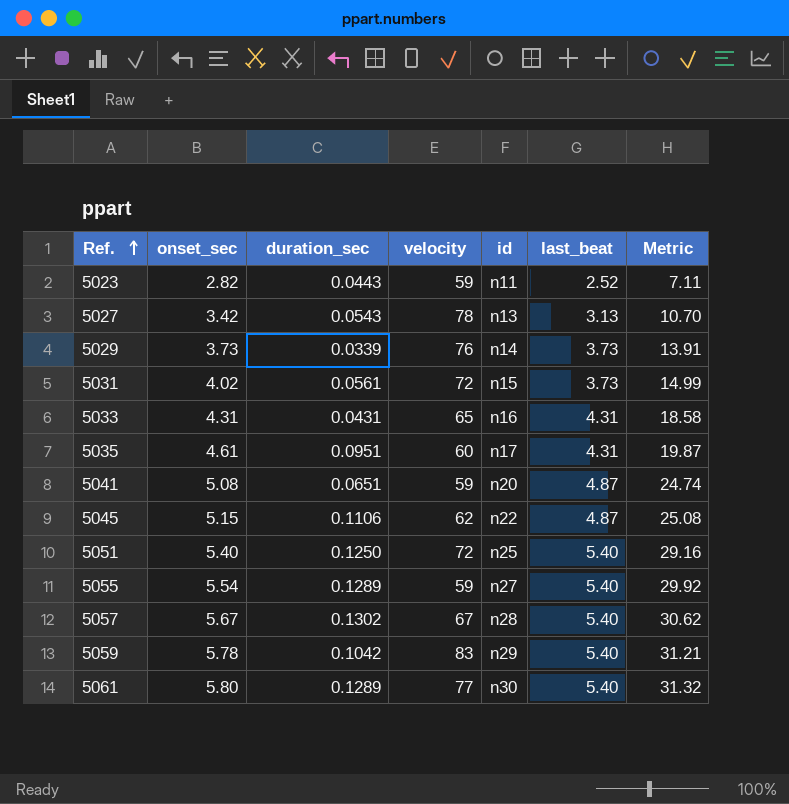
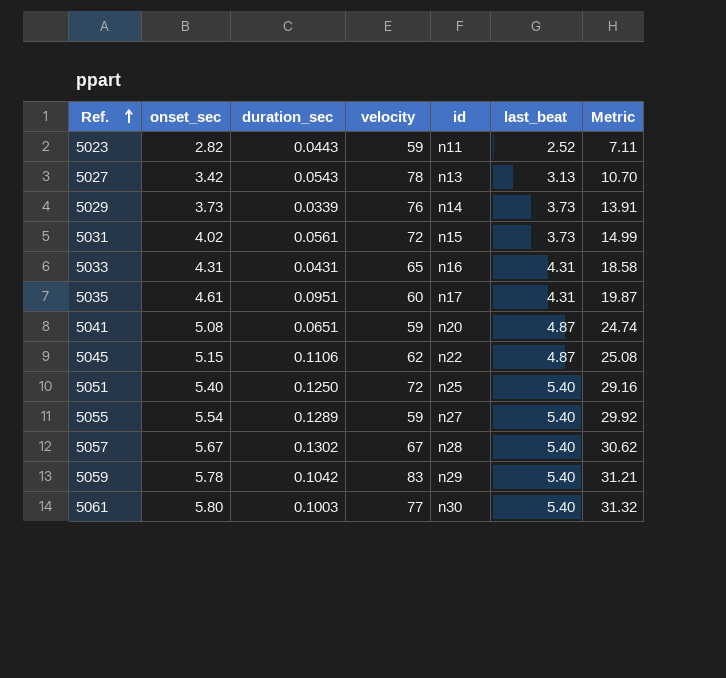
5061 | duration_sec: 0.1289 -> 0.1003

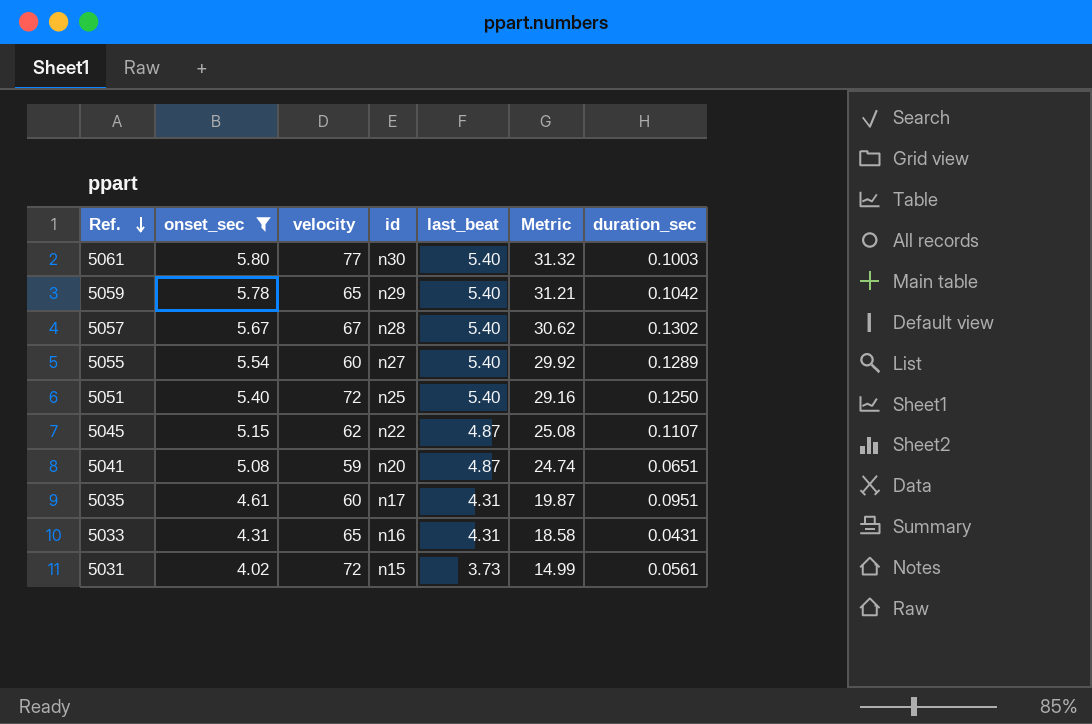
filter: none -> onset_sec >= 4.02
row order: Ref. ascending -> Ref. descending
column duration_sec | position: 3 -> 7
5059 | velocity: 83 -> 65
5055 | velocity: 59 -> 60
5045 | duration_sec: 0.1106 -> 0.1107

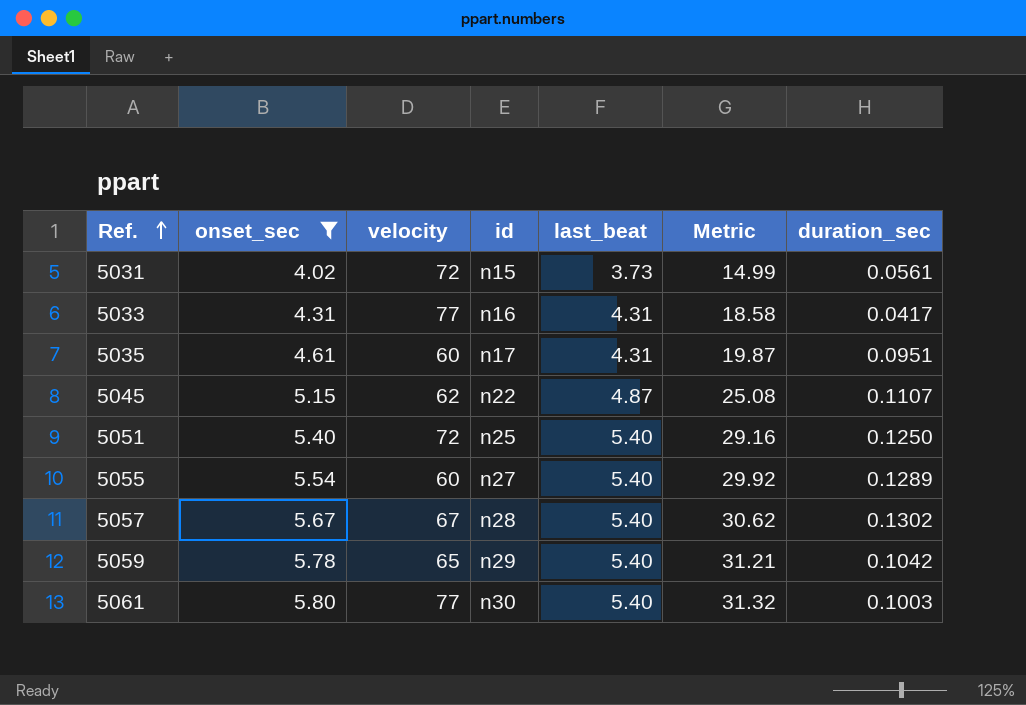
row order: Ref. descending -> Ref. ascending
row 5041: 5.08 | 59 | n20 | 4.87 | 24.74 | 0.0651 -> none
5033 | velocity: 65 -> 77
5033 | duration_sec: 0.0431 -> 0.0417

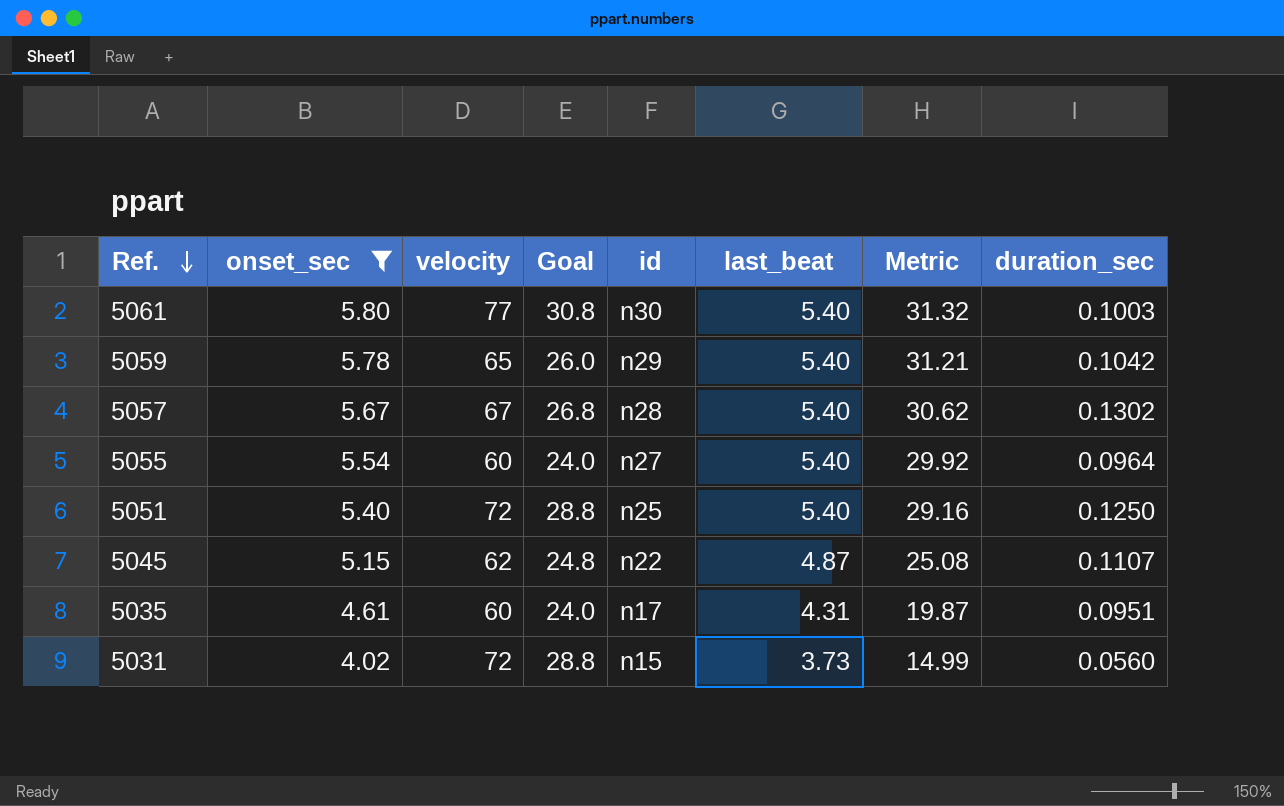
row order: Ref. ascending -> Ref. descending
column Goal | formula: none -> [velocity] * 0.4
row 5033: 4.31 | 77 | n16 | 4.31 | 18.58 | 0.0417 -> none
5055 | duration_sec: 0.1289 -> 0.0964
5031 | duration_sec: 0.0561 -> 0.0560

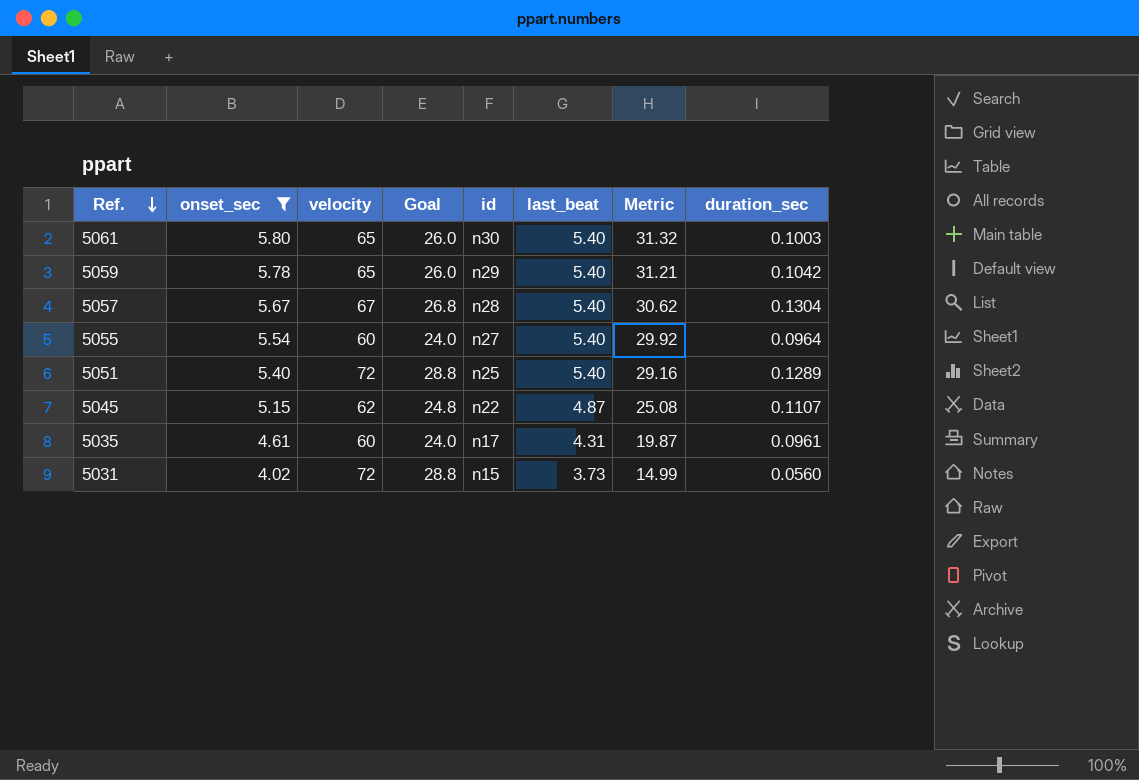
5061 | velocity: 77 -> 65
5061 | Goal: 30.8 -> 26.0
5057 | duration_sec: 0.1302 -> 0.1304
5051 | duration_sec: 0.1250 -> 0.1289
5035 | duration_sec: 0.0951 -> 0.0961

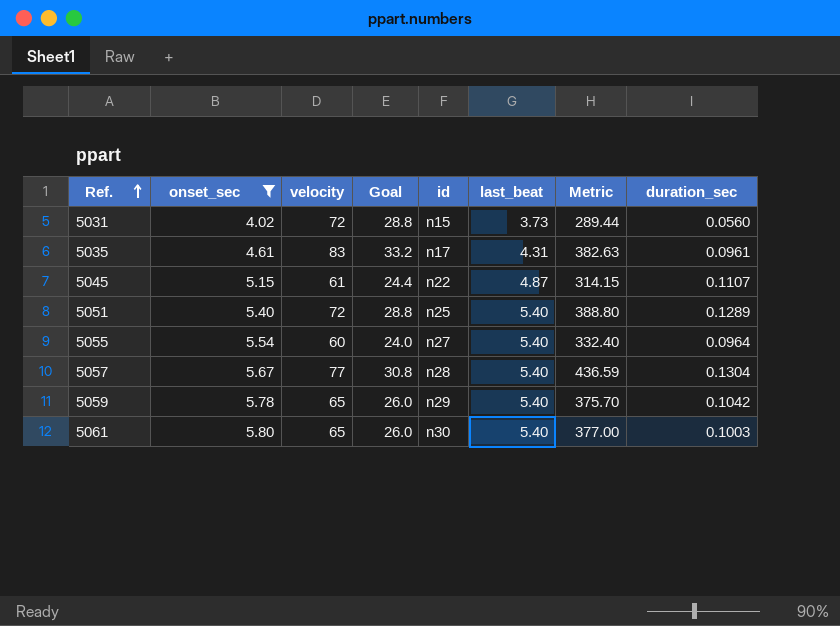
row order: Ref. descending -> Ref. ascending
column Metric | formula: [onset_sec] * [last_beat] -> [onset_sec] * [velocity]
5035 | velocity: 60 -> 83
5035 | Goal: 24.0 -> 33.2
5045 | velocity: 62 -> 61
5045 | Goal: 24.8 -> 24.4
5057 | velocity: 67 -> 77
5057 | Goal: 26.8 -> 30.8

